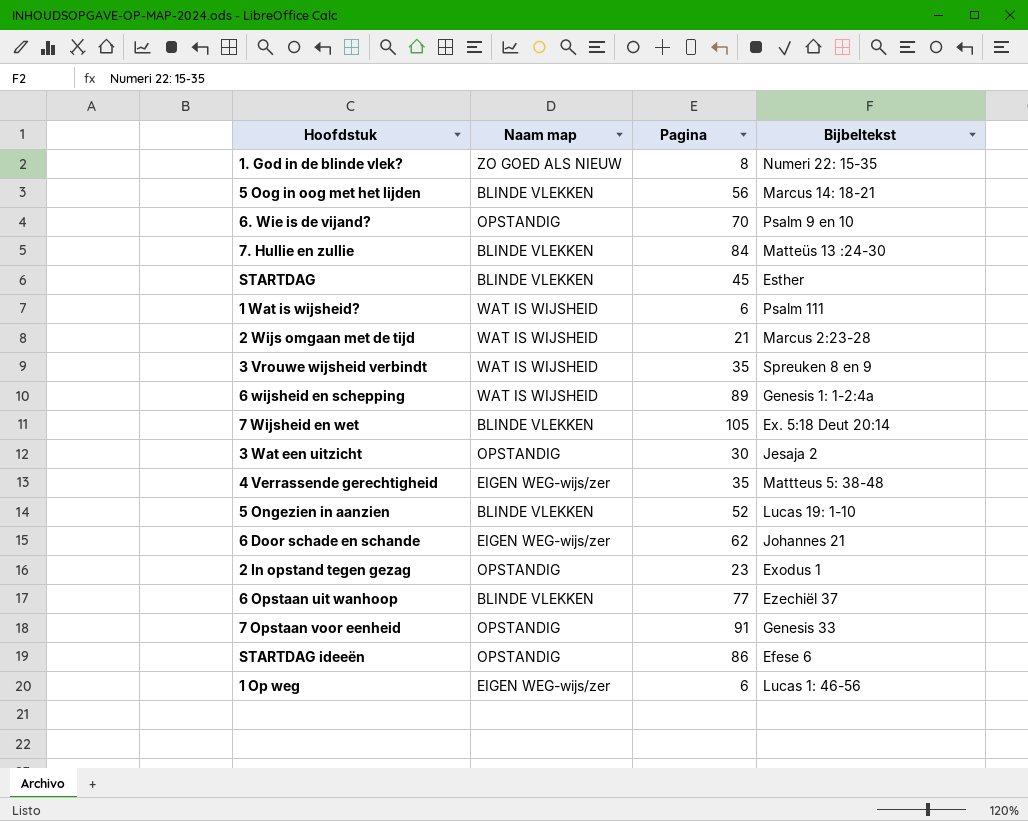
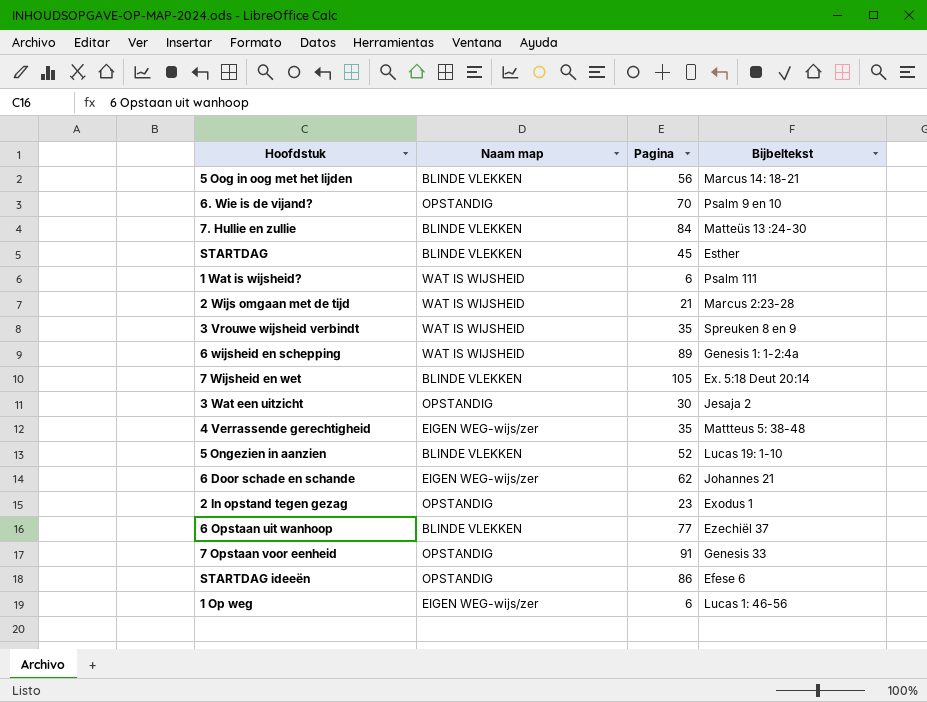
row 1. God in de blinde vlek?: ZO GOED ALS NIEUW | 8 | Numeri 22: 15-35 -> none

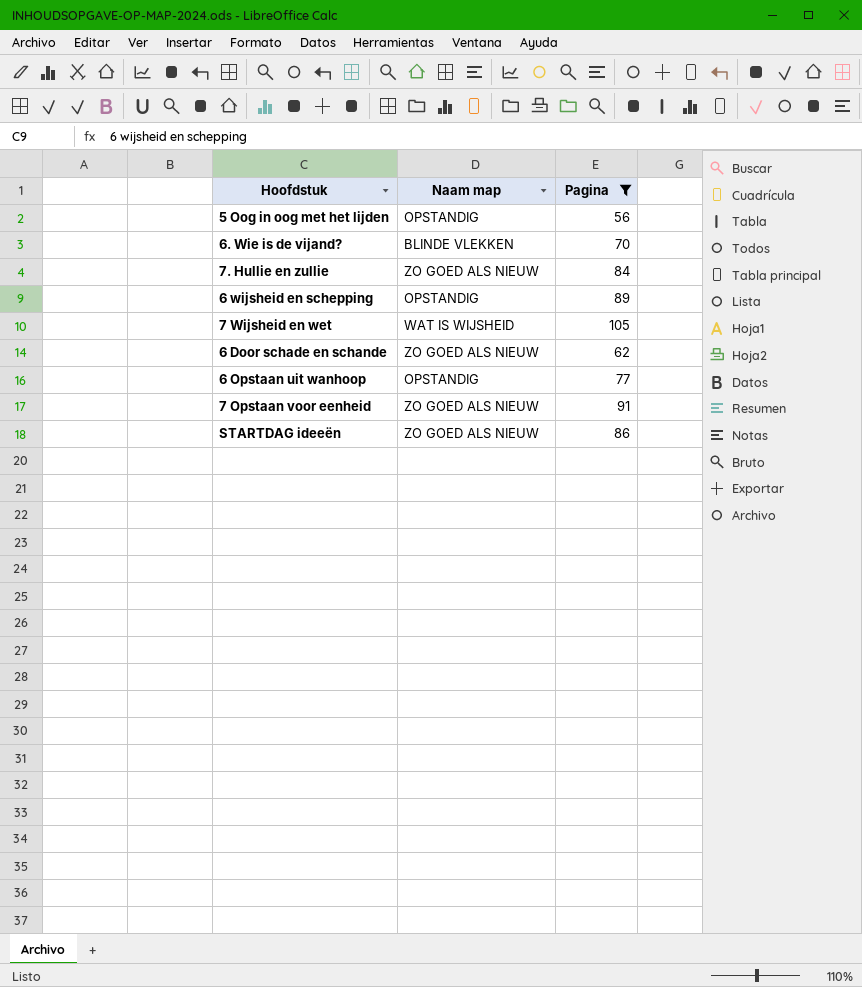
filter: none -> Pagina >= 56
column Bijbeltekst | position: 4 -> none
5 Oog in oog met het lijden | Naam map: BLINDE VLEKKEN -> OPSTANDIG
6. Wie is de vijand? | Naam map: OPSTANDIG -> BLINDE VLEKKEN
7. Hullie en zullie | Naam map: BLINDE VLEKKEN -> ZO GOED ALS NIEUW
6 wijsheid en schepping | Naam map: WAT IS WIJSHEID -> OPSTANDIG
7 Wijsheid en wet | Naam map: BLINDE VLEKKEN -> WAT IS WIJSHEID
6 Door schade en schande | Naam map: EIGEN WEG-wijs/zer -> ZO GOED ALS NIEUW
6 Opstaan uit wanhoop | Naam map: BLINDE VLEKKEN -> OPSTANDIG
7 Opstaan voor eenheid | Naam map: OPSTANDIG -> ZO GOED ALS NIEUW
STARTDAG ideeën | Naam map: OPSTANDIG -> ZO GOED ALS NIEUW

